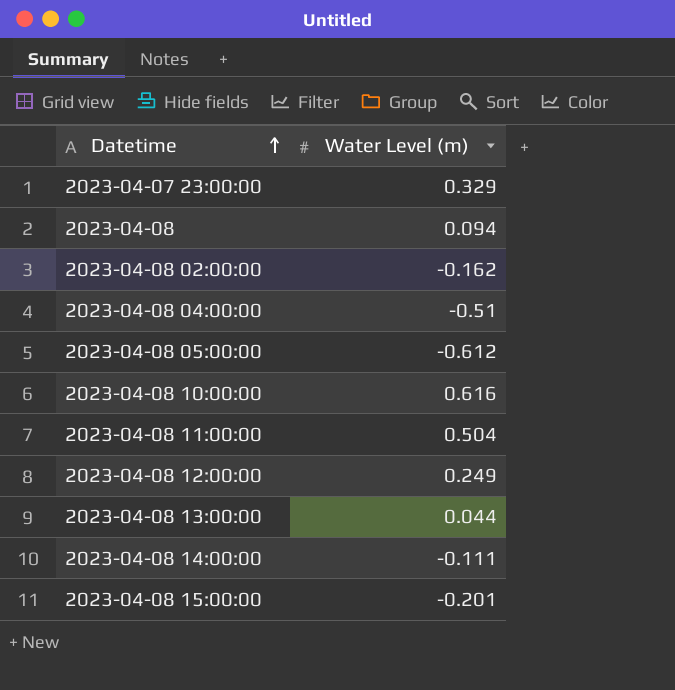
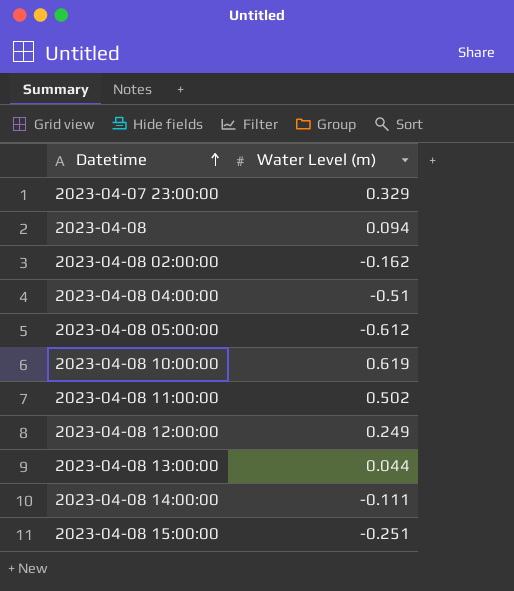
2023-04-08 10:00:00 | Water Level (m): 0.616 -> 0.619
2023-04-08 11:00:00 | Water Level (m): 0.504 -> 0.502
2023-04-08 15:00:00 | Water Level (m): -0.201 -> -0.251

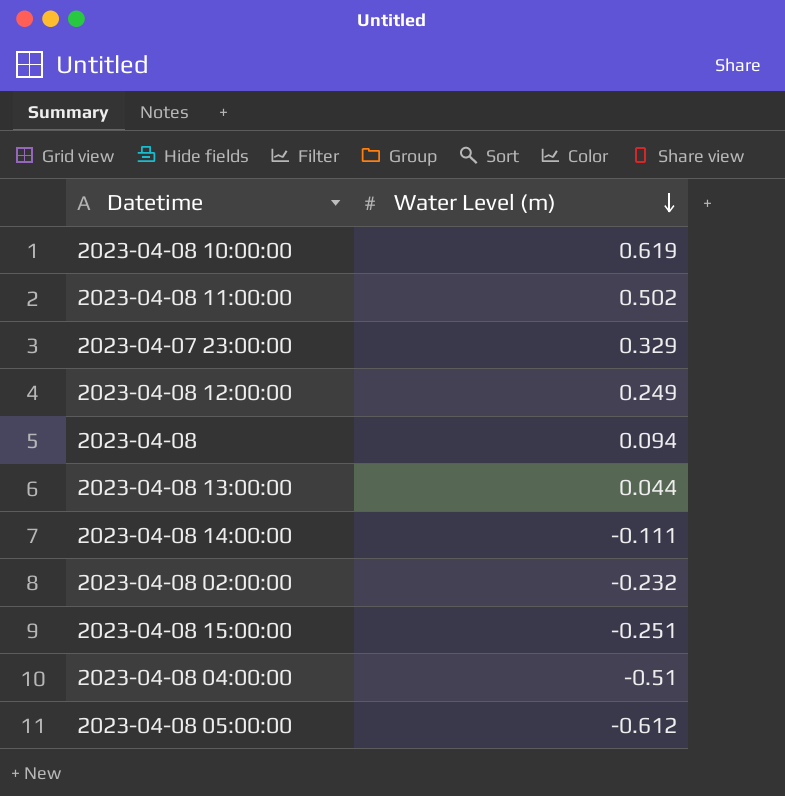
row order: Datetime ascending -> Water Level (m) descending
2023-04-08 02:00:00 | Water Level (m): -0.162 -> -0.232

